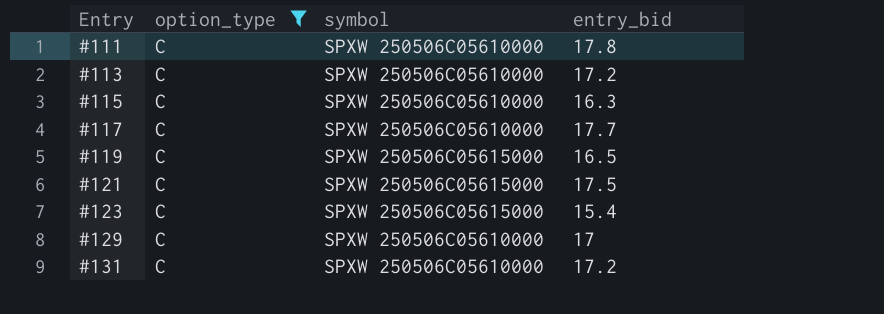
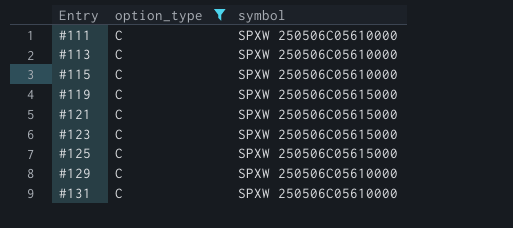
column entry_bid | position: 4 -> none
row #117: C | SPXW 250506C05610000 | 17.7 -> none
row #125: none -> C | SPXW 250506C05615000

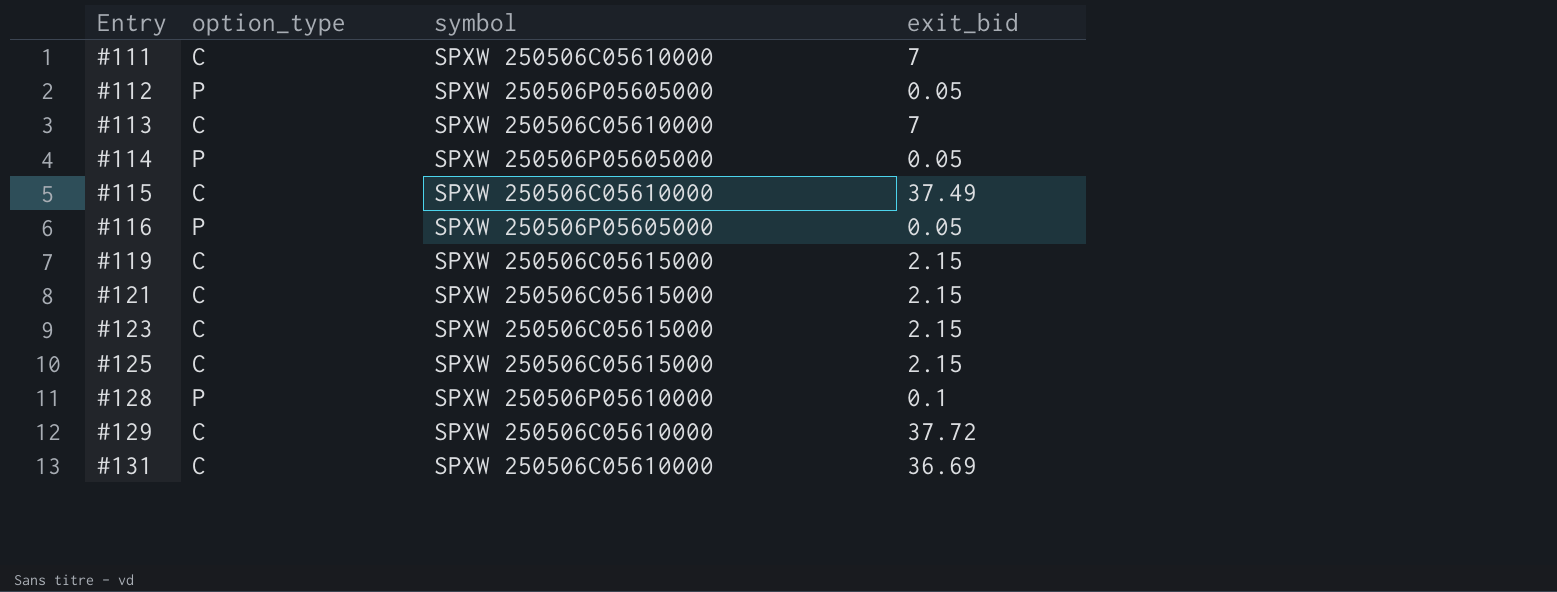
filter: option_type = C -> none
column exit_bid | position: none -> 4

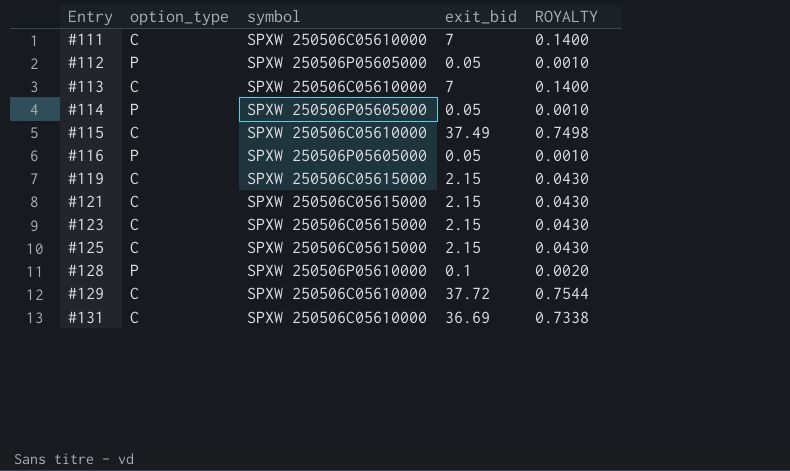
column ROYALTY | formula: none -> [exit_bid] * 0.02

